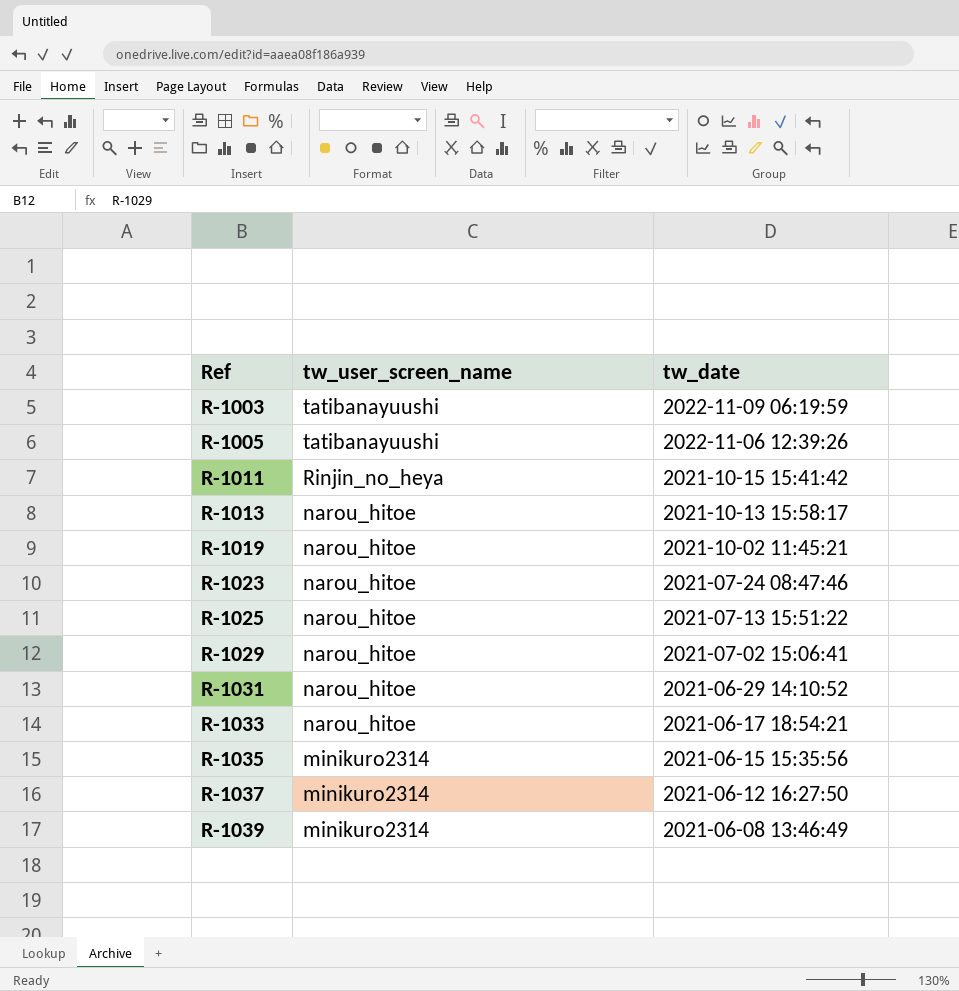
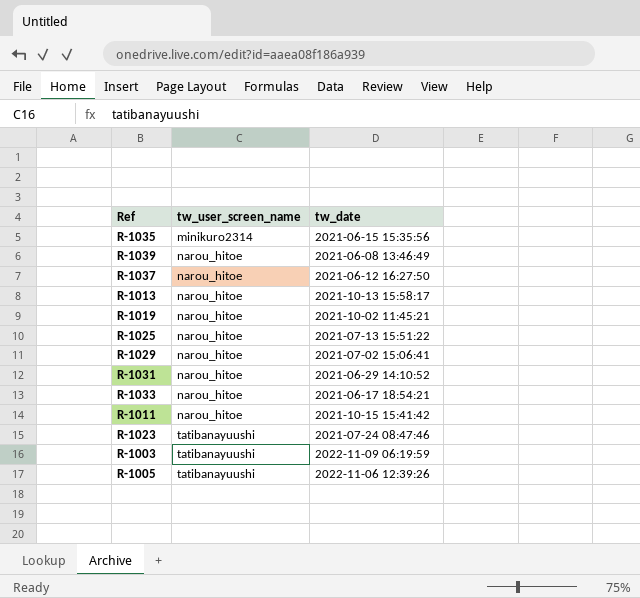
row order: Ref ascending -> tw_user_screen_name ascending
R-1039 | tw_user_screen_name: minikuro2314 -> narou_hitoe
R-1037 | tw_user_screen_name: minikuro2314 -> narou_hitoe
R-1011 | tw_user_screen_name: Rinjin_no_heya -> narou_hitoe
R-1023 | tw_user_screen_name: narou_hitoe -> tatibanayuushi

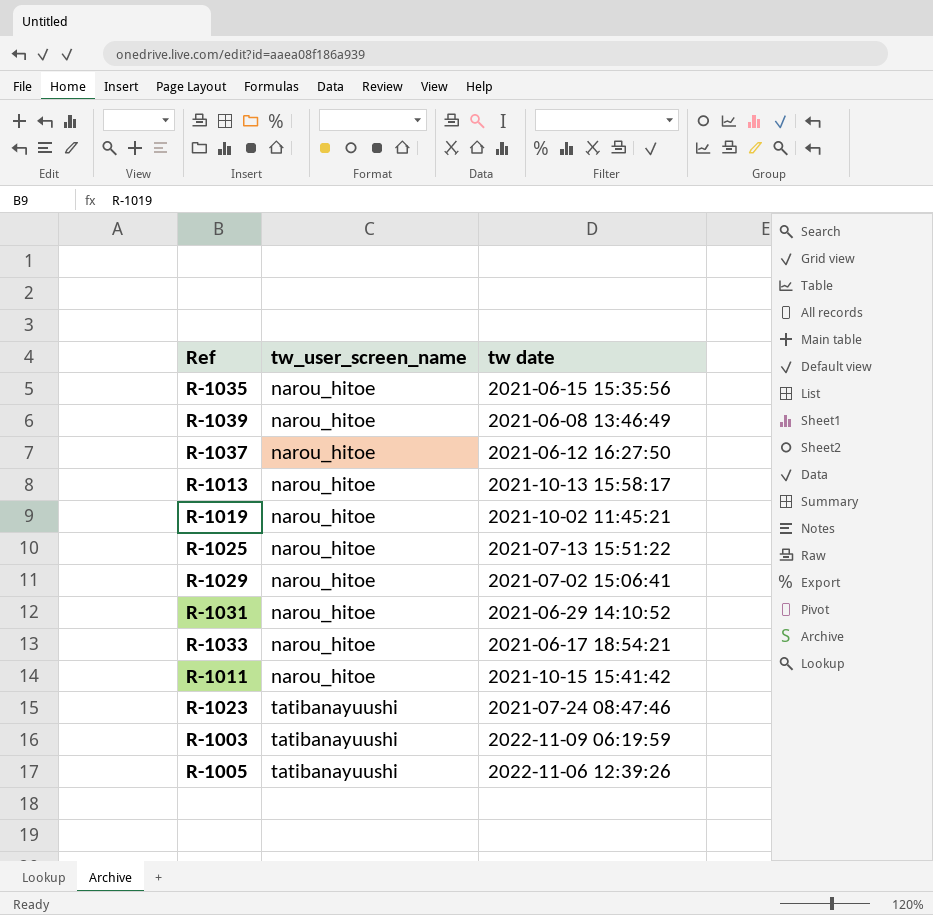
column name: tw_date -> tw date
R-1035 | tw_user_screen_name: minikuro2314 -> narou_hitoe

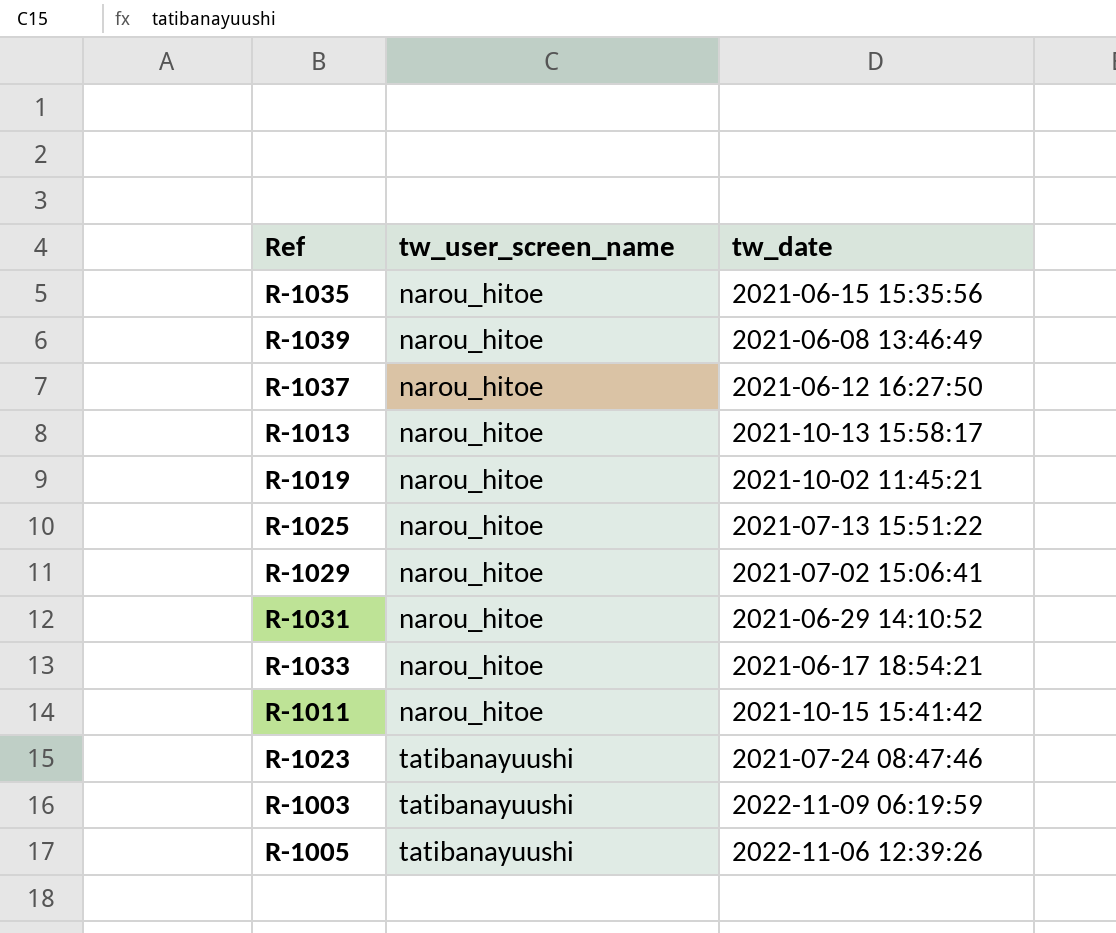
column name: tw date -> tw_date

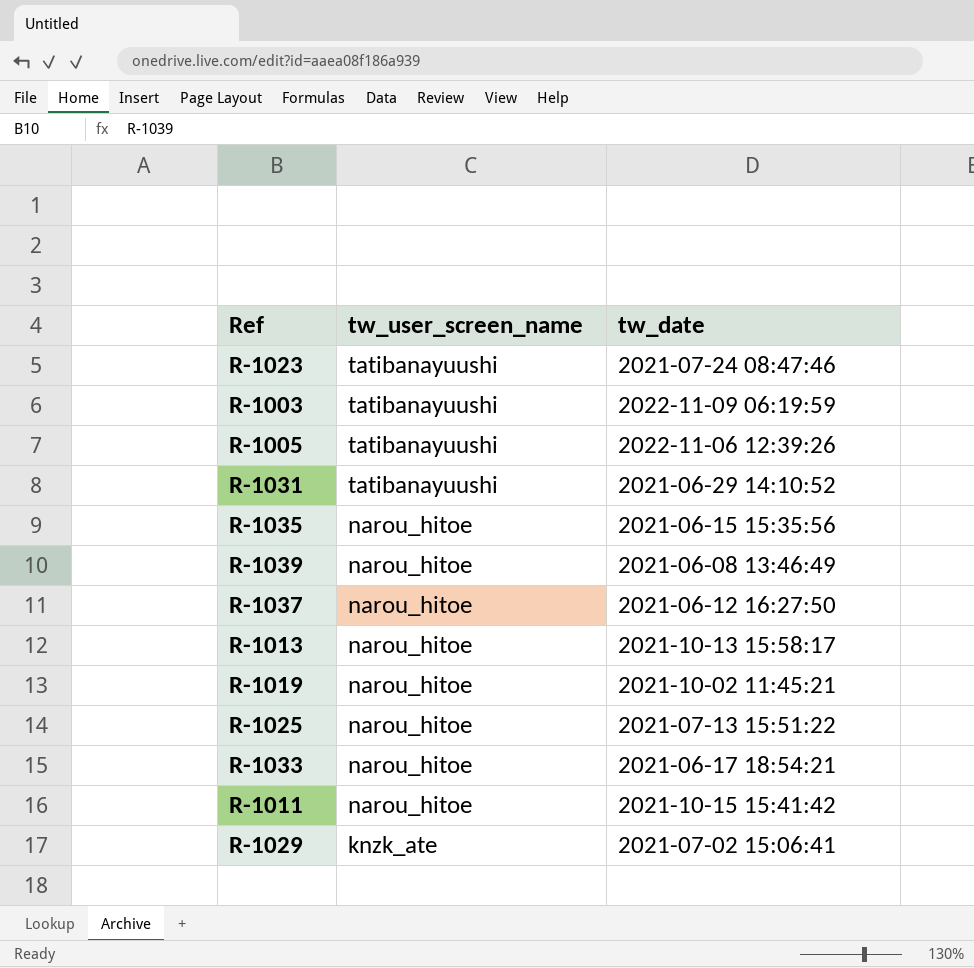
row order: tw_user_screen_name ascending -> tw_user_screen_name descending
R-1031 | tw_user_screen_name: narou_hitoe -> tatibanayuushi
R-1029 | tw_user_screen_name: narou_hitoe -> knzk_ate

